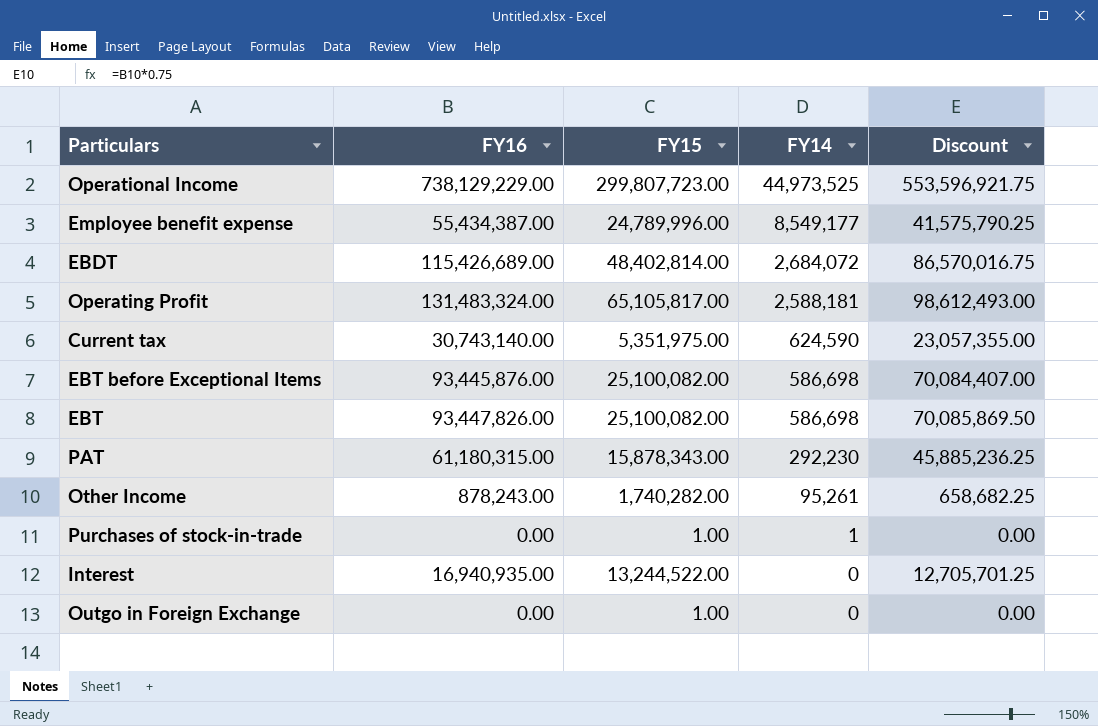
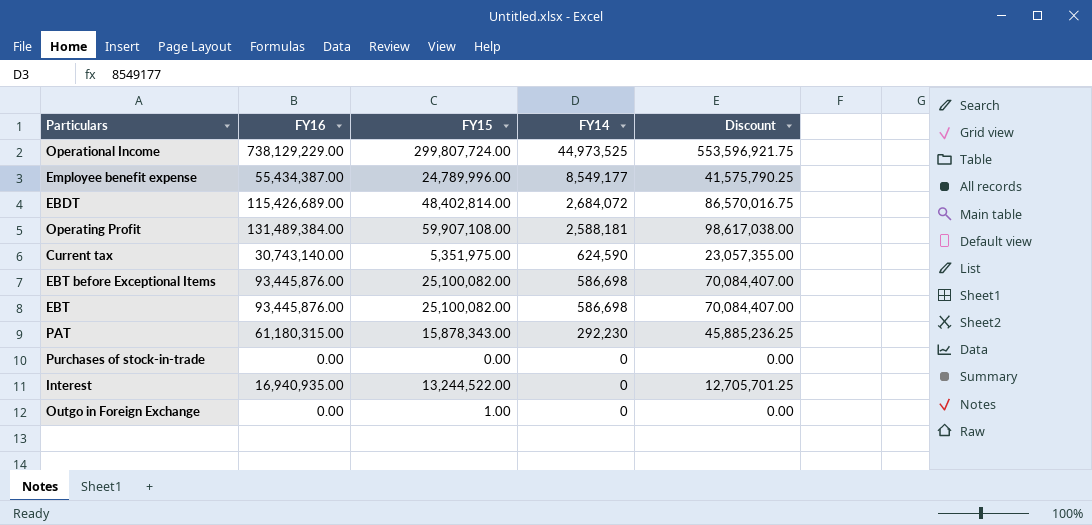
row Other Income: 878,243.00 | 1,740,282.00 | 95,261 | 658,682.25 -> none
Operational Income | FY15: 299,807,723.00 -> 299,807,724.00
Operating Profit | FY16: 131,483,324.00 -> 131,489,384.00
Operating Profit | FY15: 65,105,817.00 -> 59,907,108.00
Operating Profit | Discount: 98,612,493.00 -> 98,617,038.00
EBT | FY16: 93,447,826.00 -> 93,445,876.00
EBT | Discount: 70,085,869.50 -> 70,084,407.00
Purchases of stock-in-trade | FY15: 1.00 -> 0.00
Purchases of stock-in-trade | FY14: 1 -> 0

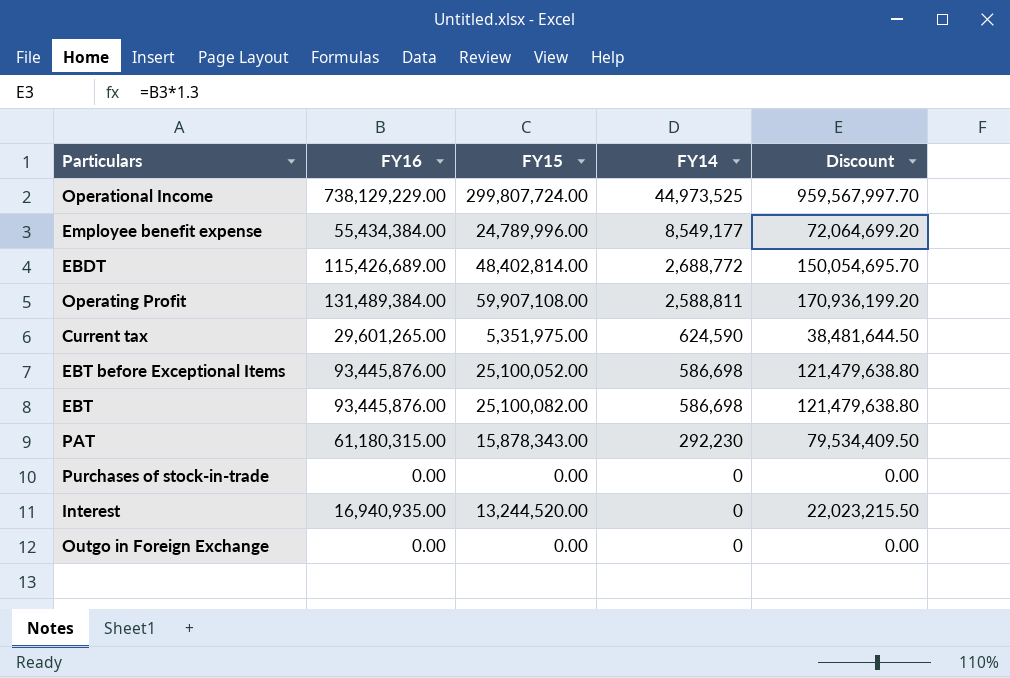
column Discount | formula: [FY16] * 0.75 -> [FY16] * 1.3
Employee benefit expense | FY16: 55,434,387.00 -> 55,434,384.00
EBDT | FY14: 2,684,072 -> 2,688,772
Operating Profit | FY14: 2,588,181 -> 2,588,811
Current tax | FY16: 30,743,140.00 -> 29,601,265.00
EBT before Exceptional Items | FY15: 25,100,082.00 -> 25,100,052.00
Interest | FY15: 13,244,522.00 -> 13,244,520.00
Outgo in Foreign Exchange | FY15: 1.00 -> 0.00

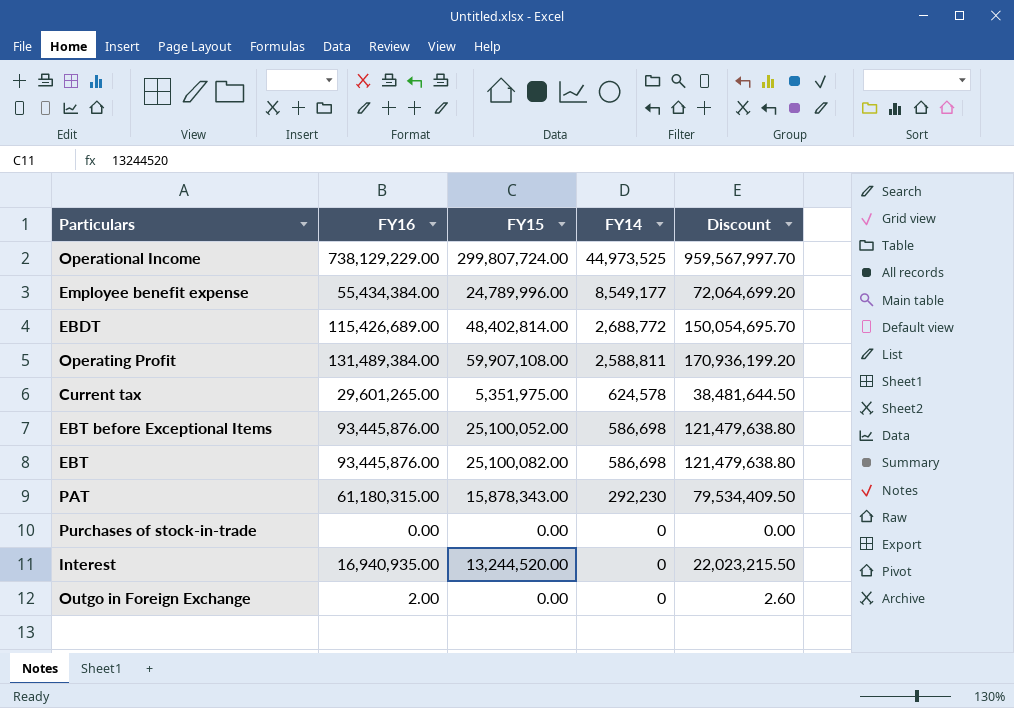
Current tax | FY14: 624,590 -> 624,578
Outgo in Foreign Exchange | FY16: 0.00 -> 2.00
Outgo in Foreign Exchange | Discount: 0.00 -> 2.60

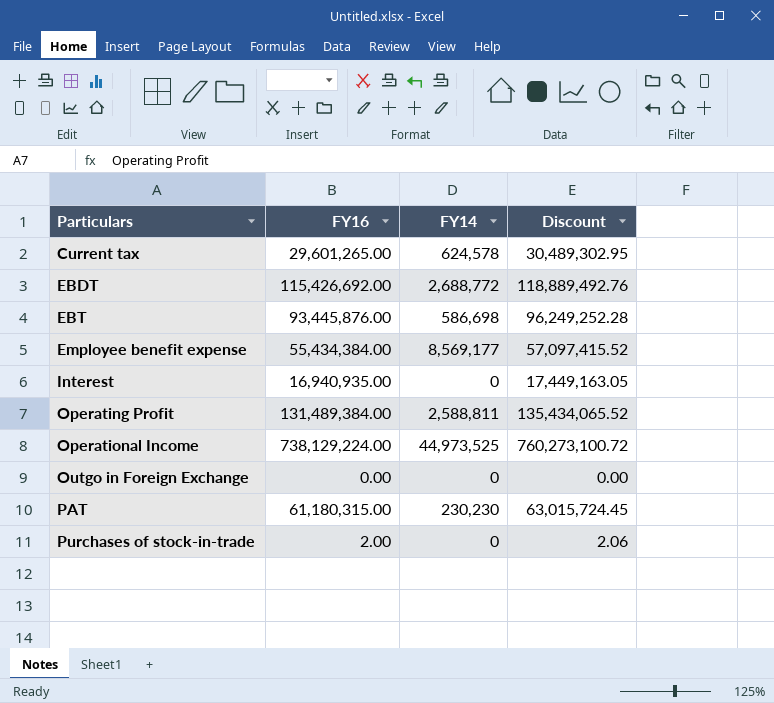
row order: FY14 descending -> Particulars ascending
column FY15 | position: 3 -> none
column Discount | formula: [FY16] * 1.3 -> [FY16] * 1.03
row EBT before Exceptional Items: 93,445,876.00 | 25,100,052.00 | 586,698 | 121,479,638.80 -> none
EBDT | FY16: 115,426,689.00 -> 115,426,692.00
Employee benefit expense | FY14: 8,549,177 -> 8,569,177
Operational Income | FY16: 738,129,229.00 -> 738,129,224.00
Outgo in Foreign Exchange | FY16: 2.00 -> 0.00
PAT | FY14: 292,230 -> 230,230
Purchases of stock-in-trade | FY16: 0.00 -> 2.00

